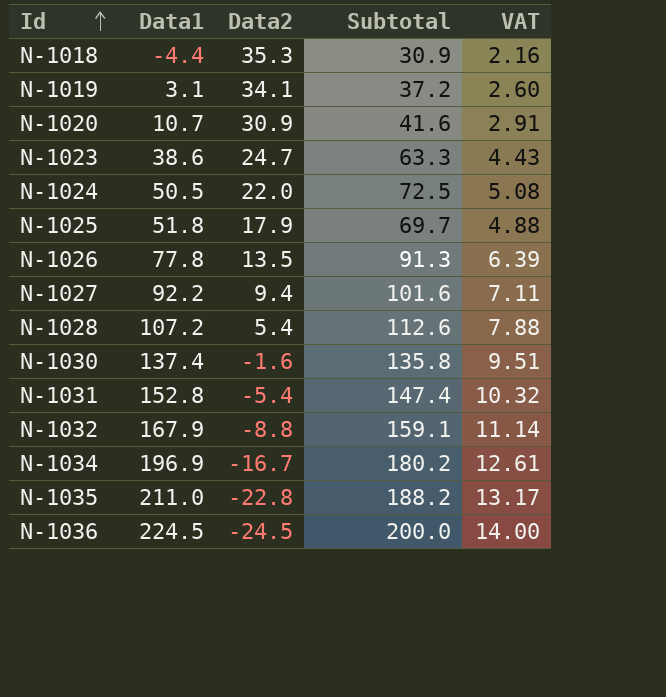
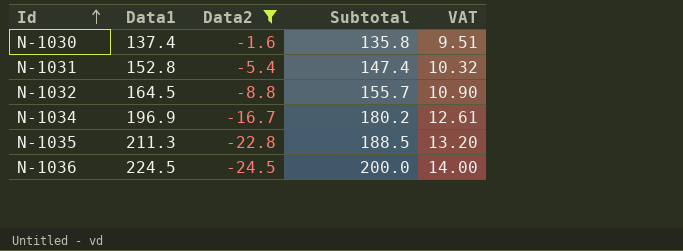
filter: none -> Data2 <= -1.6
N-1032 | Data1: 167.9 -> 164.5
N-1032 | Subtotal: 159.1 -> 155.7
N-1032 | VAT: 11.14 -> 10.90
N-1035 | Data1: 211.0 -> 211.3
N-1035 | Subtotal: 188.2 -> 188.5
N-1035 | VAT: 13.17 -> 13.20

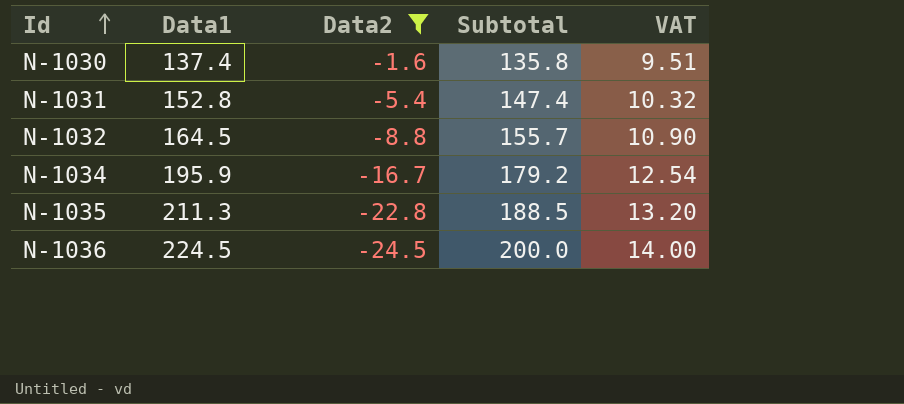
N-1034 | Data1: 196.9 -> 195.9
N-1034 | Subtotal: 180.2 -> 179.2
N-1034 | VAT: 12.61 -> 12.54

